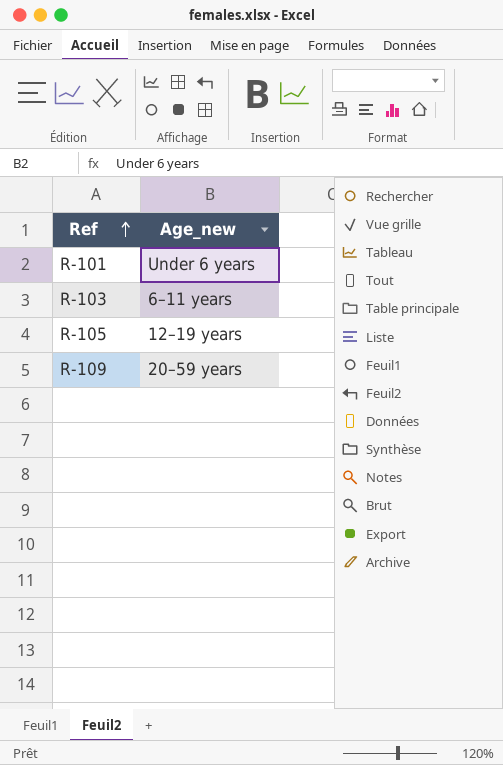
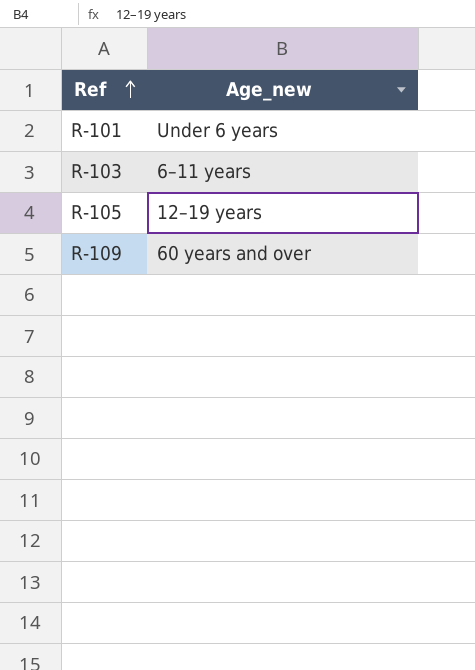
R-109 | Age_new: 20–59 years -> 60 years and over

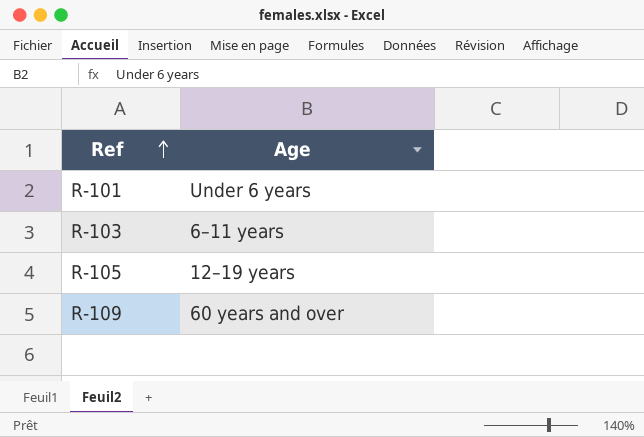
column name: Age_new -> Age

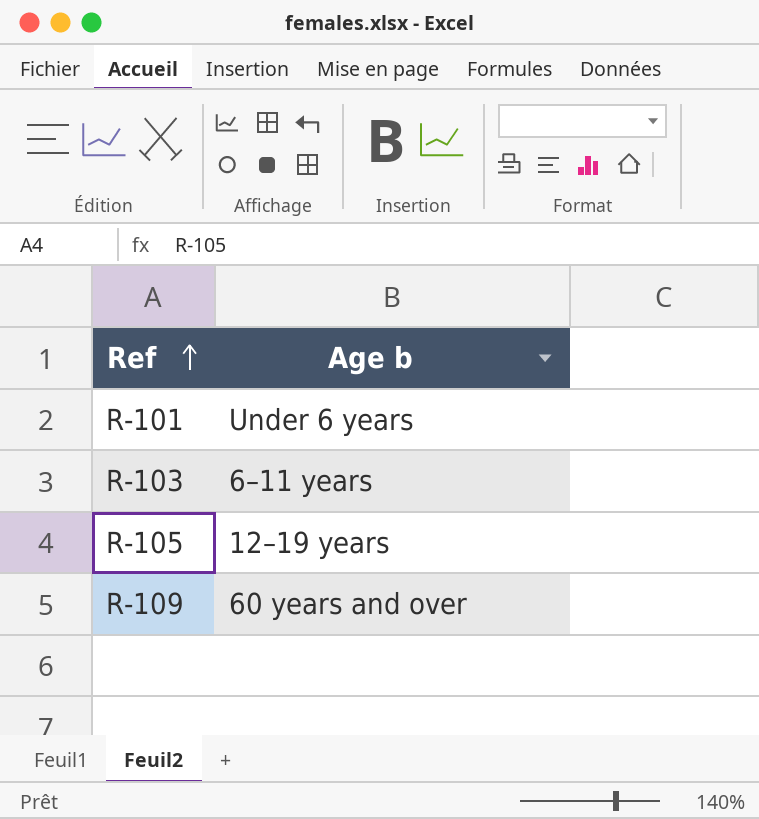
column name: Age -> Age b

